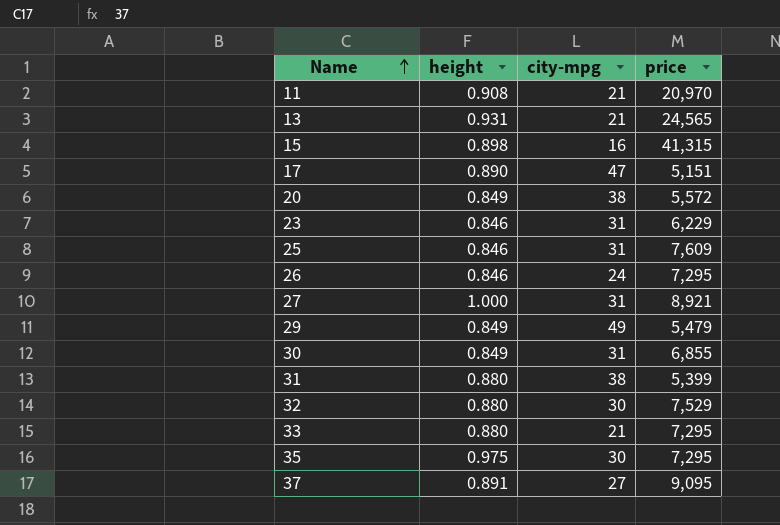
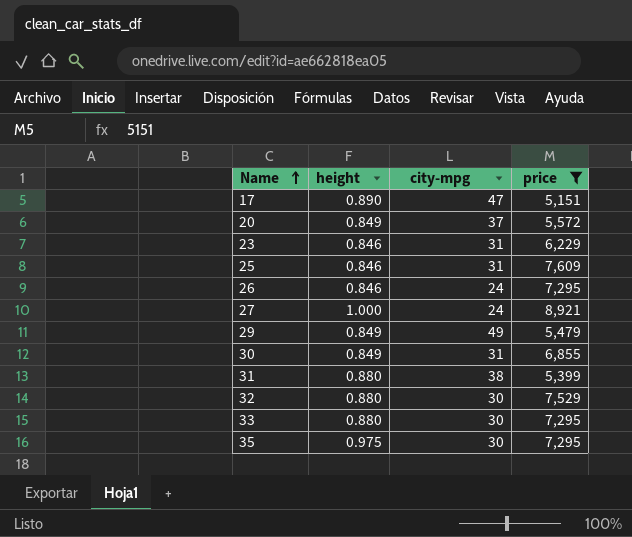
filter: none -> price <= 8,921
20 | city-mpg: 38 -> 37
27 | city-mpg: 31 -> 24
33 | city-mpg: 21 -> 30

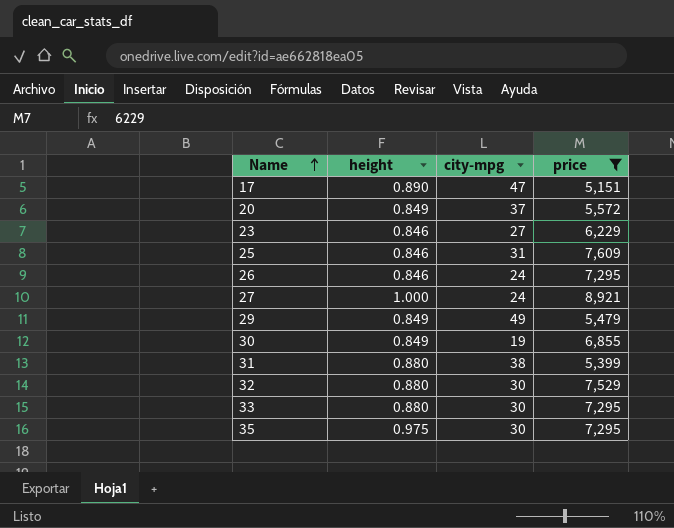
23 | city-mpg: 31 -> 27
30 | city-mpg: 31 -> 19

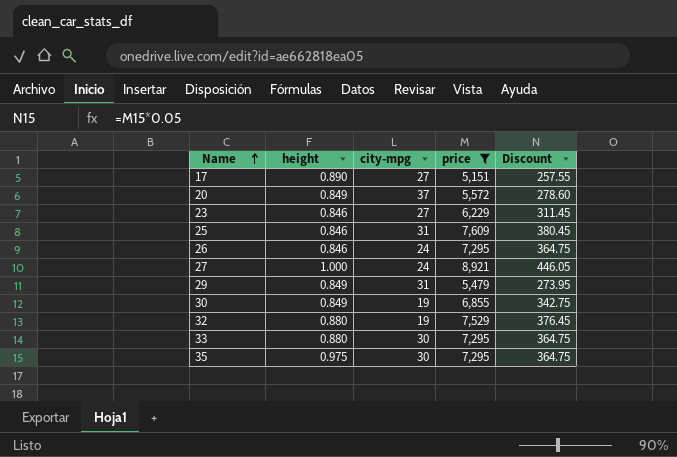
column Discount | formula: none -> [price] * 0.05
row 31: 0.880 | 38 | 5,399 -> none
17 | city-mpg: 47 -> 27
29 | city-mpg: 49 -> 31
32 | city-mpg: 30 -> 19

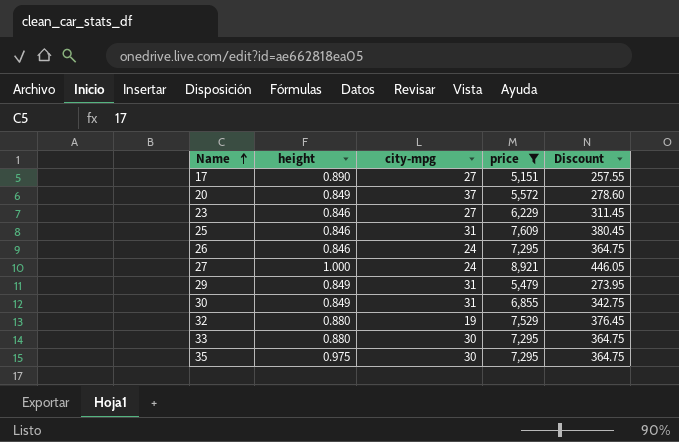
30 | city-mpg: 19 -> 31

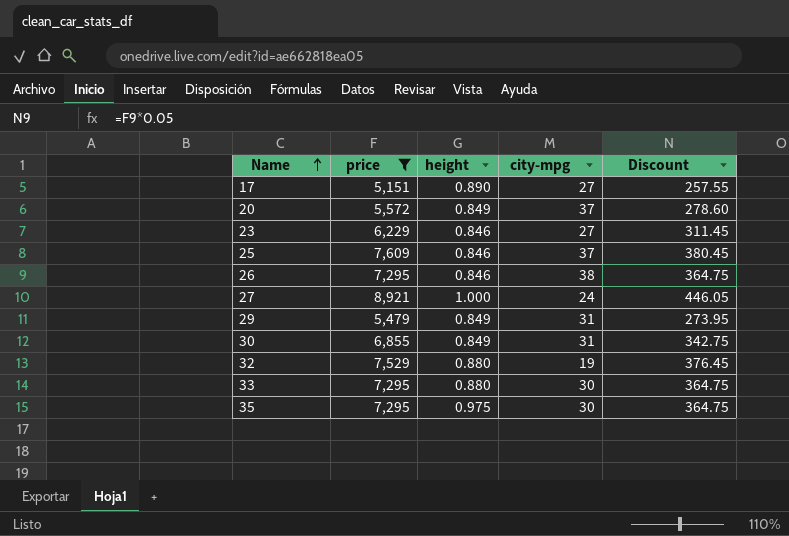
column price | position: 4 -> 2
25 | city-mpg: 31 -> 37
26 | city-mpg: 24 -> 38

